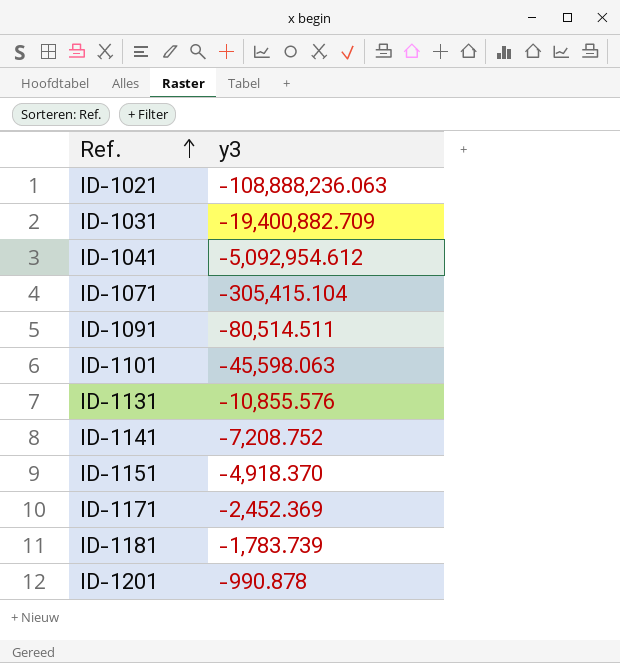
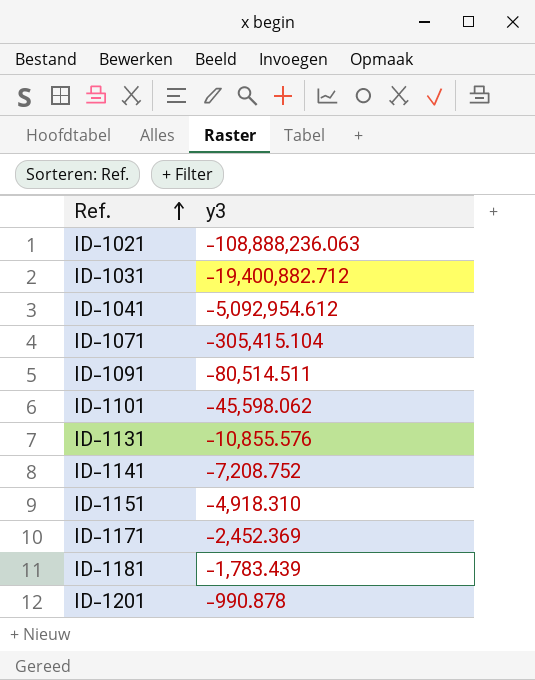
ID-1031 | y3: -19,400,882.709 -> -19,400,882.712
ID-1101 | y3: -45,598.063 -> -45,598.062
ID-1151 | y3: -4,918.370 -> -4,918.310
ID-1181 | y3: -1,783.739 -> -1,783.439

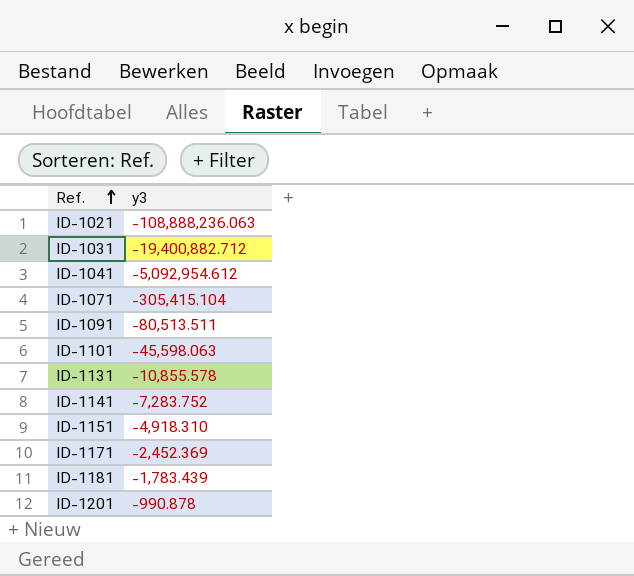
ID-1091 | y3: -80,514.511 -> -80,513.511
ID-1101 | y3: -45,598.062 -> -45,598.063
ID-1131 | y3: -10,855.576 -> -10,855.578
ID-1141 | y3: -7,208.752 -> -7,283.752

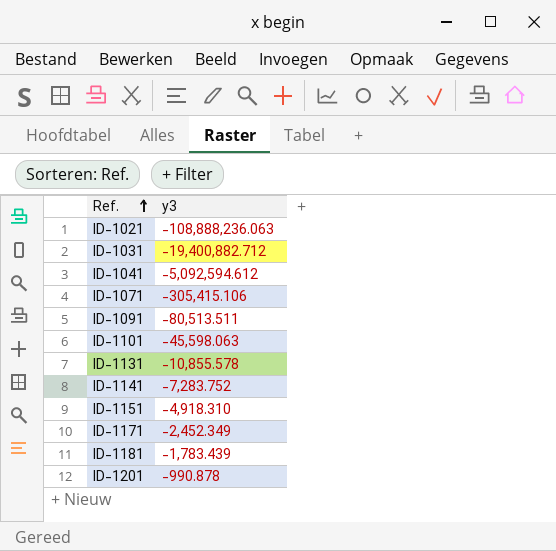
ID-1041 | y3: -5,092,954.612 -> -5,092,594.612
ID-1071 | y3: -305,415.104 -> -305,415.106
ID-1171 | y3: -2,452.369 -> -2,452.349

